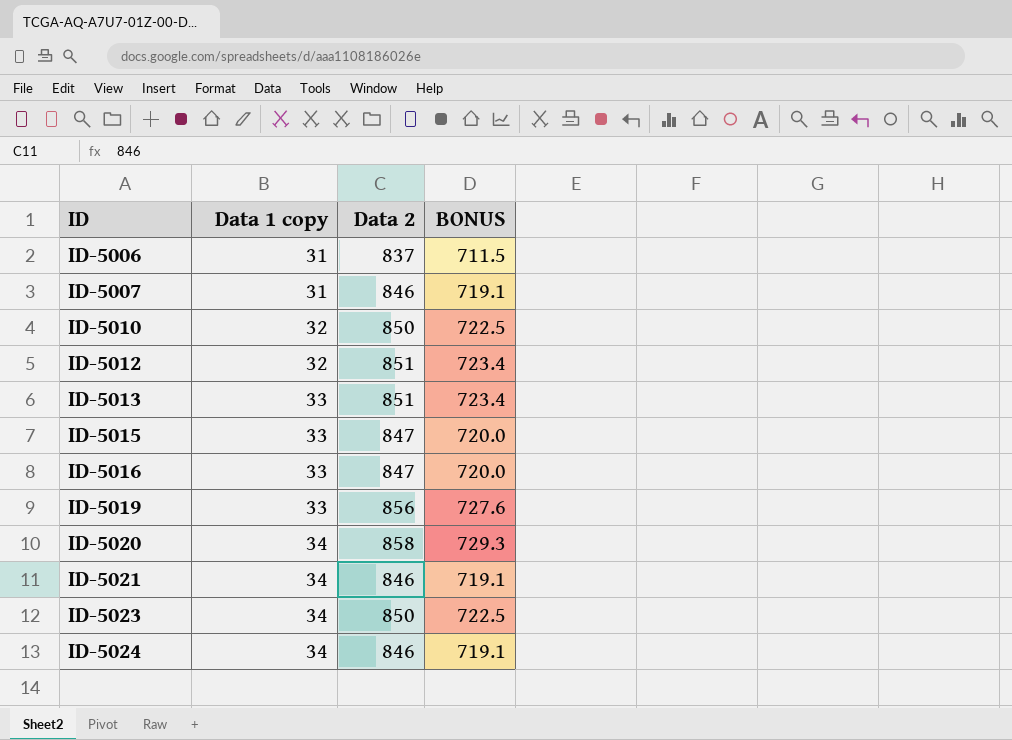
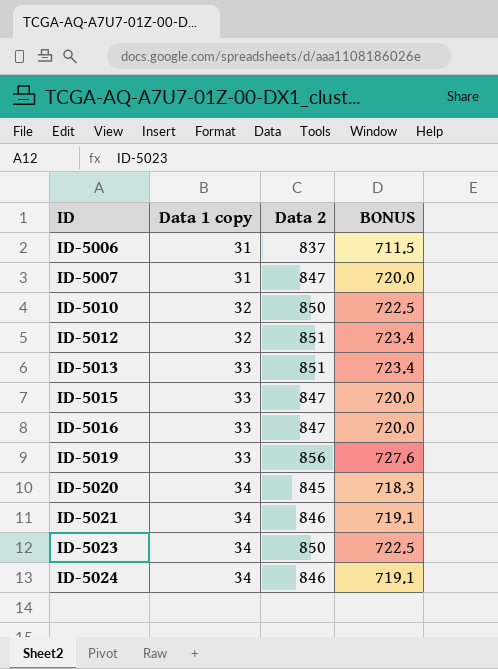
ID-5007 | Data 2: 846 -> 847
ID-5007 | BONUS: 719.1 -> 720.0
ID-5020 | Data 2: 858 -> 845
ID-5020 | BONUS: 729.3 -> 718.3

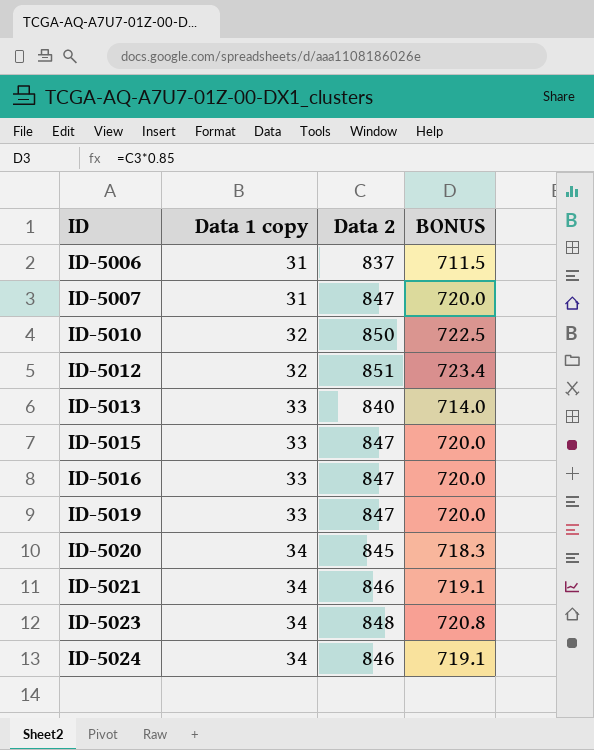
ID-5013 | Data 2: 851 -> 840
ID-5013 | BONUS: 723.4 -> 714.0
ID-5019 | Data 2: 856 -> 847
ID-5019 | BONUS: 727.6 -> 720.0
ID-5023 | Data 2: 850 -> 848
ID-5023 | BONUS: 722.5 -> 720.8

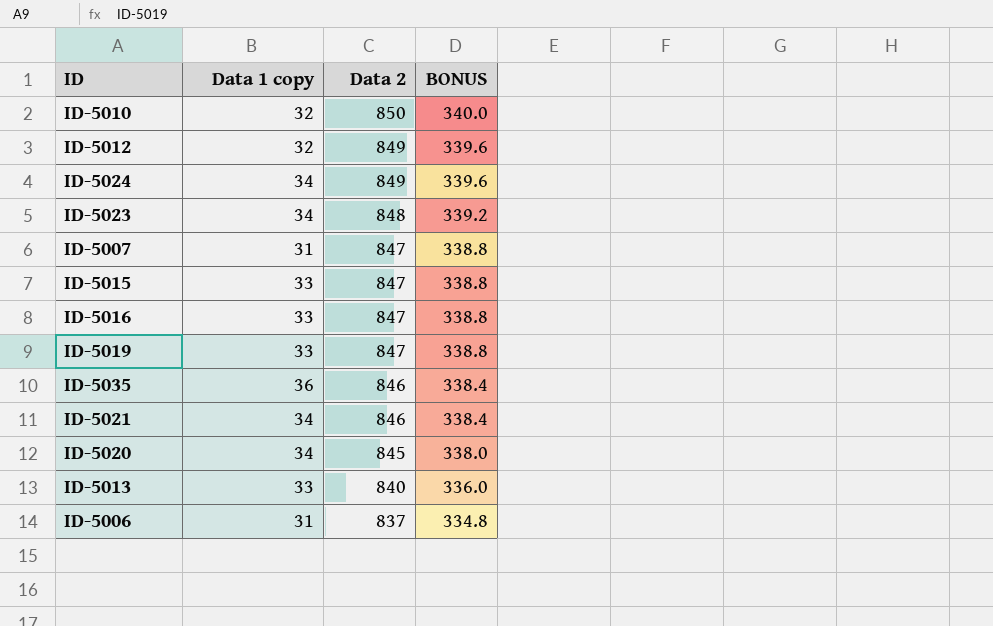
row order: ID ascending -> Data 2 descending
column BONUS | formula: [Data 2] * 0.85 -> [Data 2] * 0.4
ID-5012 | Data 2: 851 -> 849
ID-5024 | Data 2: 846 -> 849
row ID-5035: none -> 36 | 846 | 338.4

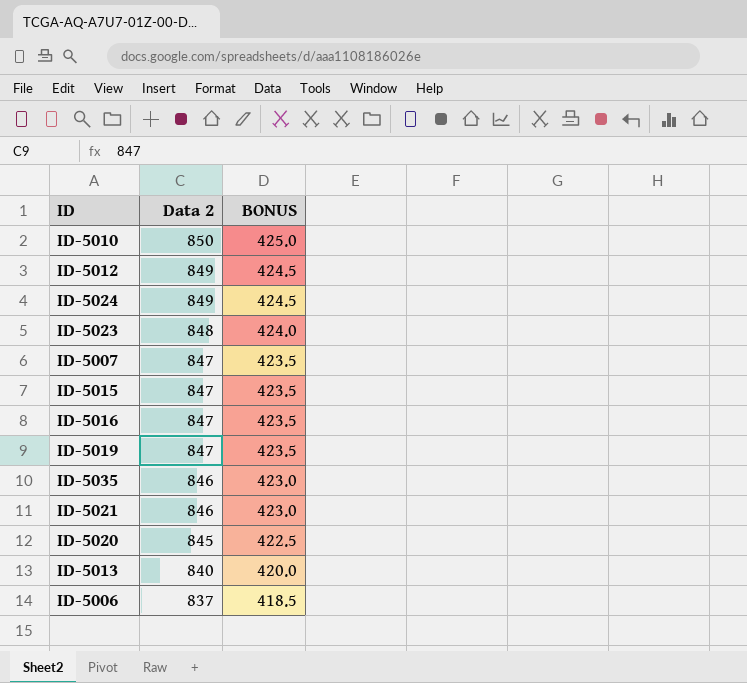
column Data 1 copy | position: 2 -> none
column BONUS | formula: [Data 2] * 0.4 -> [Data 2] * 0.5

